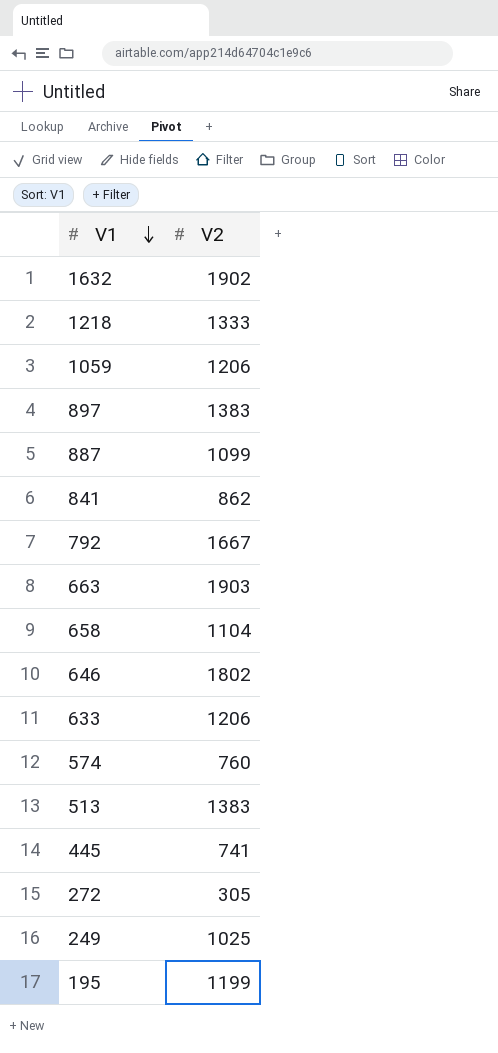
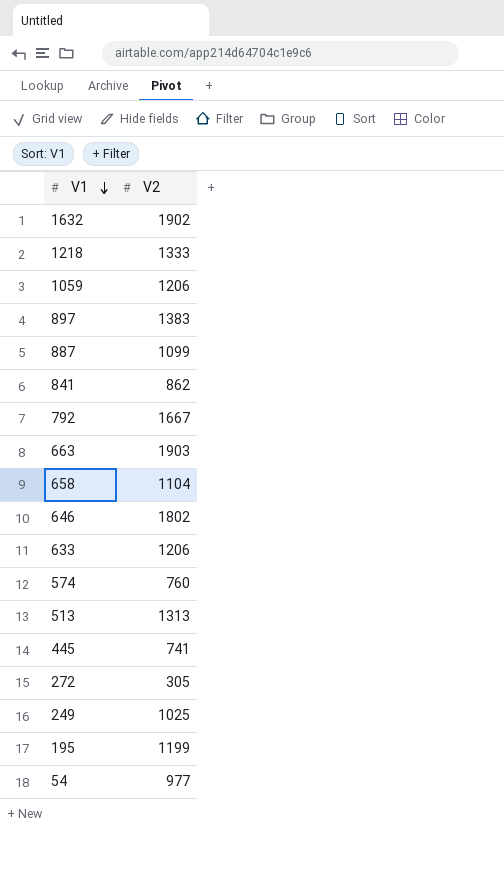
513 | V2: 1383 -> 1313
row 54: none -> 977

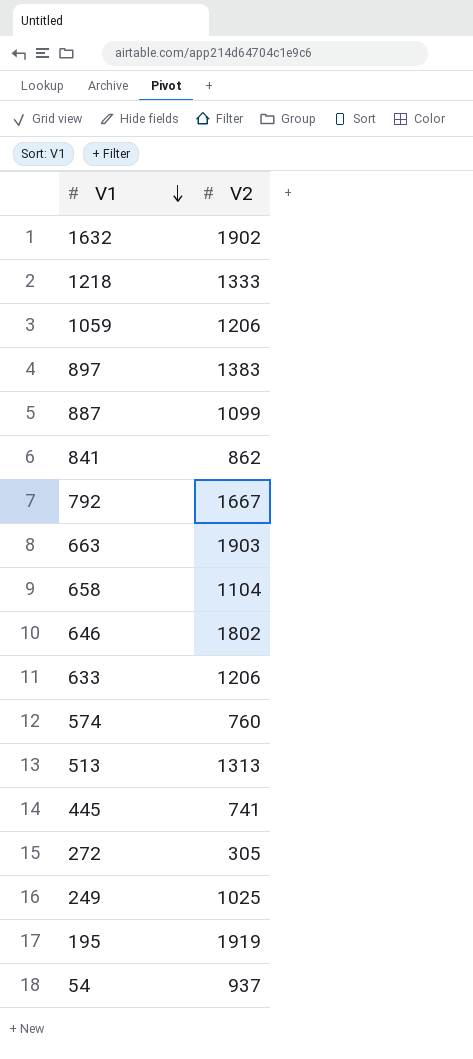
195 | V2: 1199 -> 1919
54 | V2: 977 -> 937

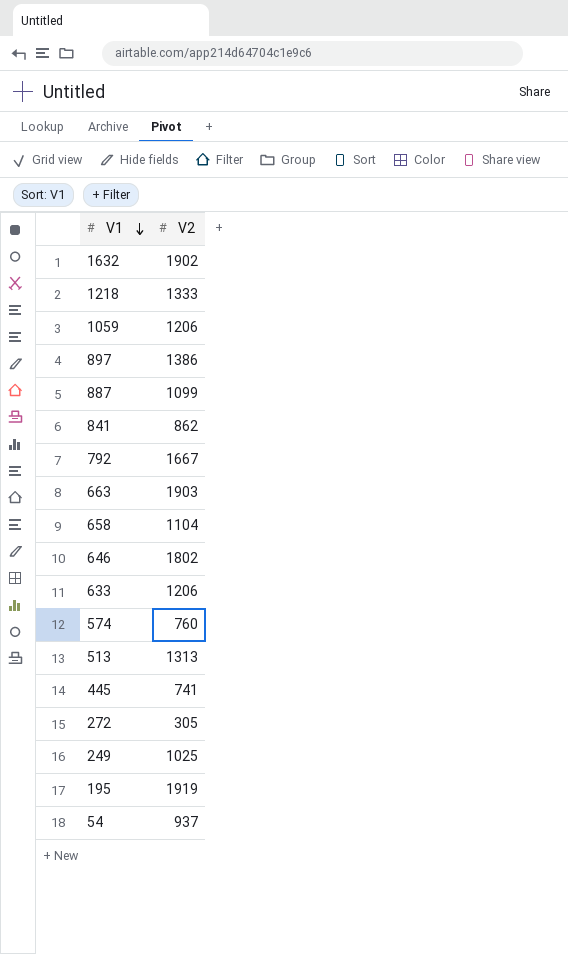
897 | V2: 1383 -> 1386

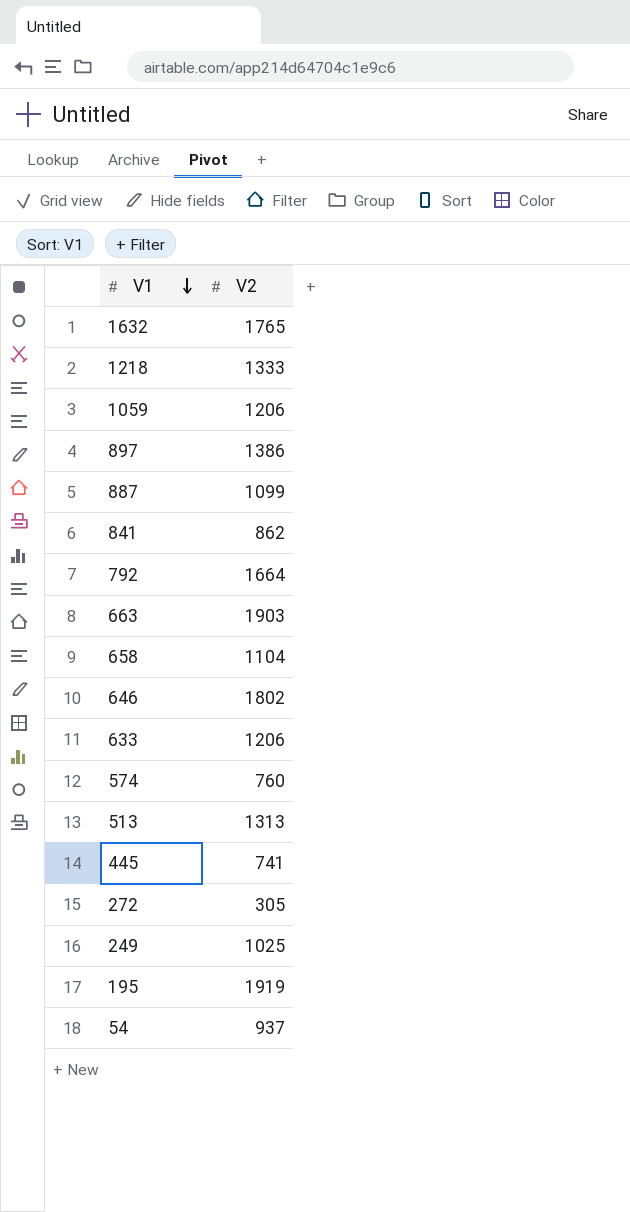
1632 | V2: 1902 -> 1765
792 | V2: 1667 -> 1664

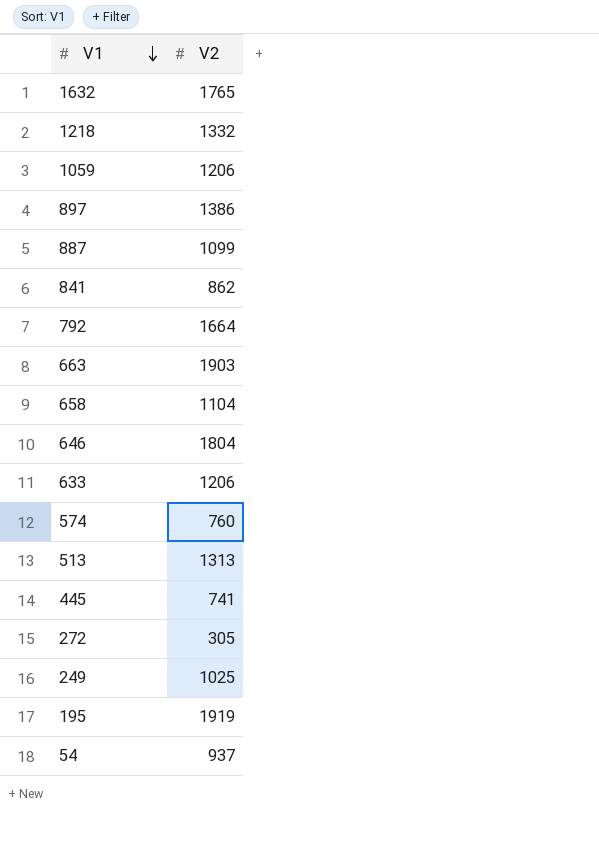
1218 | V2: 1333 -> 1332
646 | V2: 1802 -> 1804

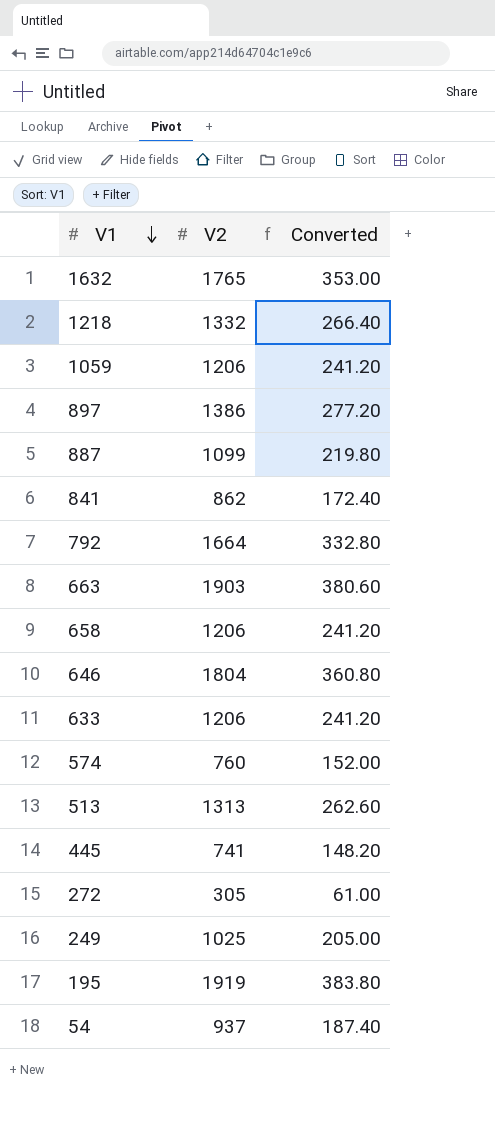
column Converted | formula: none -> [V2] * 0.2
658 | V2: 1104 -> 1206

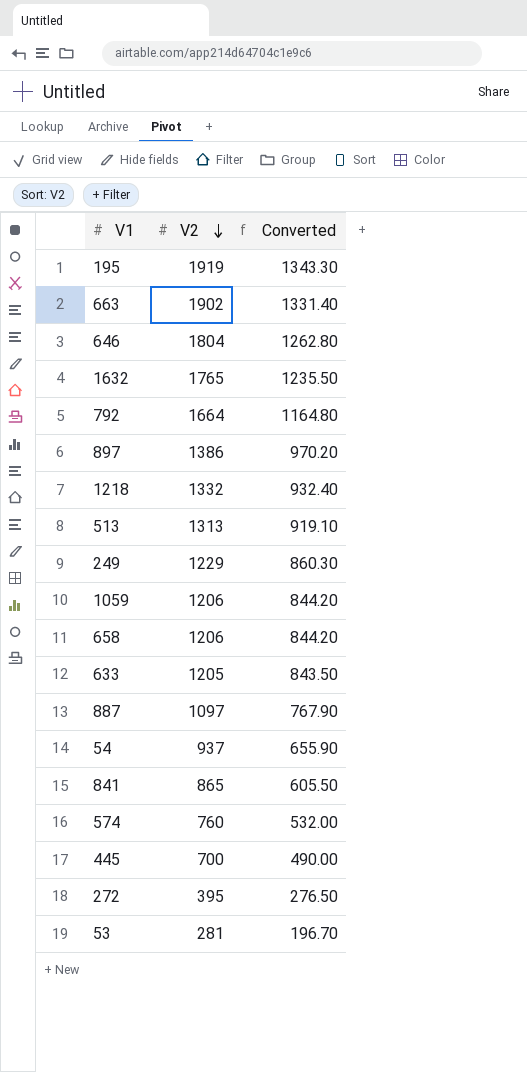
row order: V1 descending -> V2 descending
column Converted | formula: [V2] * 0.2 -> [V2] * 0.7
663 | V2: 1903 -> 1902
249 | V2: 1025 -> 1229
633 | V2: 1206 -> 1205
887 | V2: 1099 -> 1097
841 | V2: 862 -> 865
445 | V2: 741 -> 700
272 | V2: 305 -> 395
row 53: none -> 281 | 196.70

